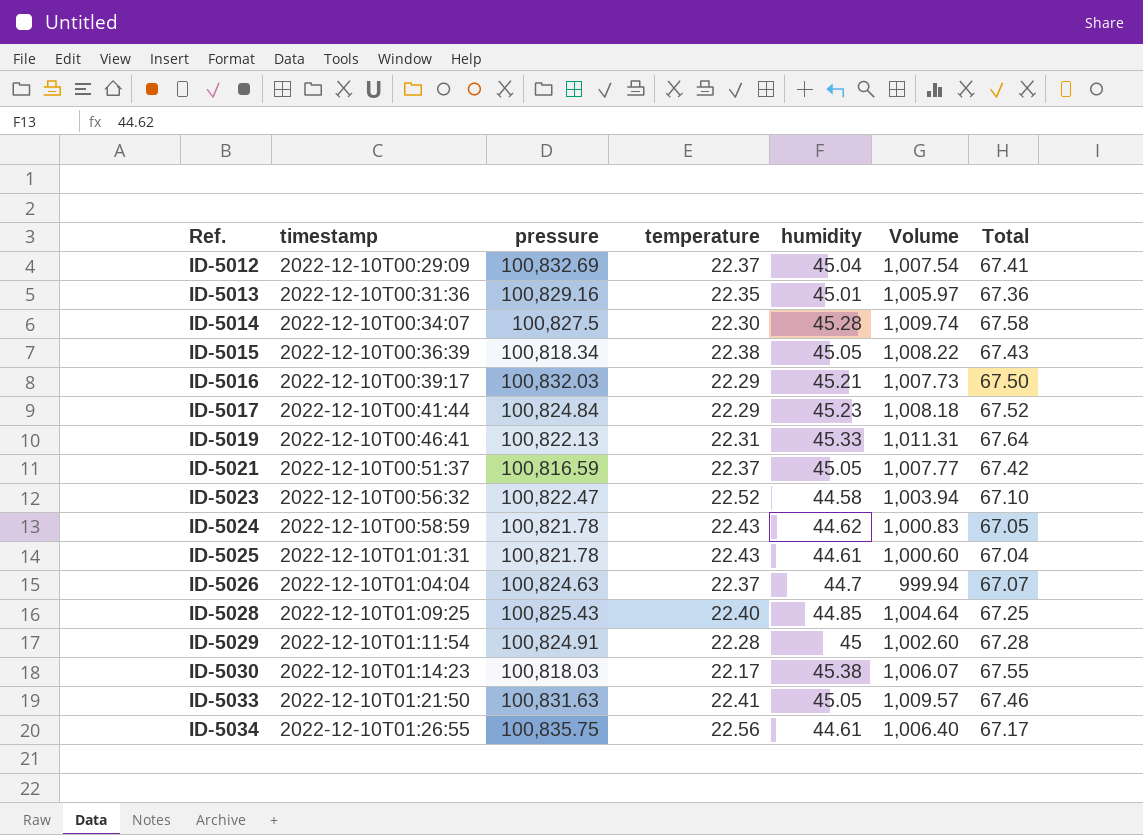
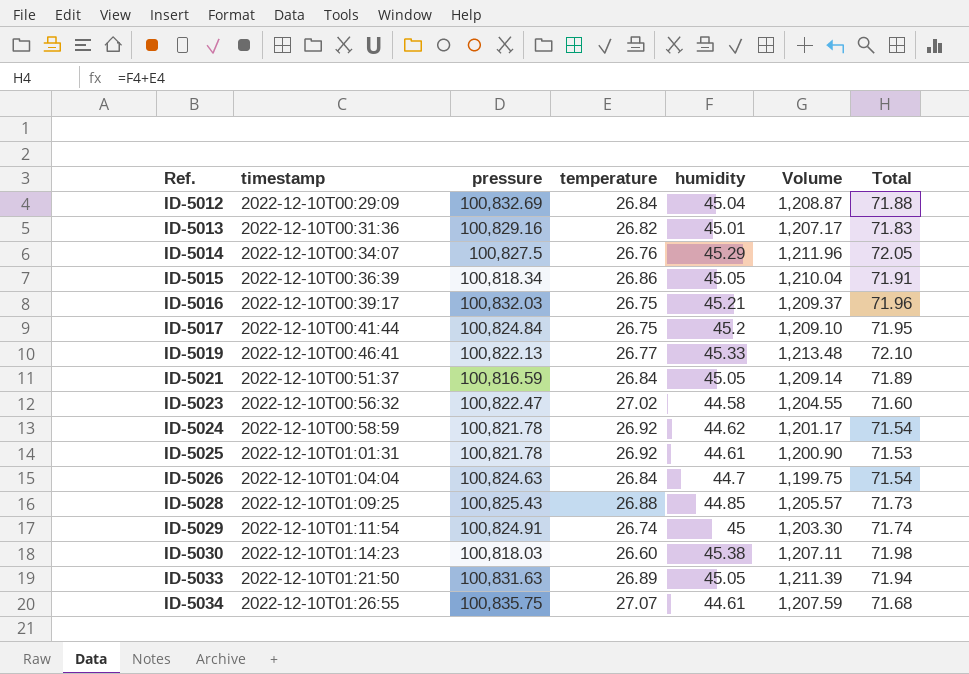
ID-5012 | temperature: 22.37 -> 26.84
ID-5012 | Volume: 1,007.54 -> 1,208.87
ID-5012 | Total: 67.41 -> 71.88
ID-5013 | temperature: 22.35 -> 26.82
ID-5013 | Volume: 1,005.97 -> 1,207.17
ID-5013 | Total: 67.36 -> 71.83
ID-5014 | temperature: 22.30 -> 26.76
ID-5014 | humidity: 45.28 -> 45.29
ID-5014 | Volume: 1,009.74 -> 1,211.96
ID-5014 | Total: 67.58 -> 72.05
ID-5015 | temperature: 22.38 -> 26.86
ID-5015 | Volume: 1,008.22 -> 1,210.04
ID-5015 | Total: 67.43 -> 71.91
ID-5016 | temperature: 22.29 -> 26.75
ID-5016 | Volume: 1,007.73 -> 1,209.37
ID-5016 | Total: 67.50 -> 71.96
ID-5017 | temperature: 22.29 -> 26.75
ID-5017 | humidity: 45.23 -> 45.2
ID-5017 | Volume: 1,008.18 -> 1,209.10
ID-5017 | Total: 67.52 -> 71.95
ID-5019 | temperature: 22.31 -> 26.77
ID-5019 | Volume: 1,011.31 -> 1,213.48
ID-5019 | Total: 67.64 -> 72.10
ID-5021 | temperature: 22.37 -> 26.84
ID-5021 | Volume: 1,007.77 -> 1,209.14
ID-5021 | Total: 67.42 -> 71.89
ID-5023 | temperature: 22.52 -> 27.02
ID-5023 | Volume: 1,003.94 -> 1,204.55
ID-5023 | Total: 67.10 -> 71.60
ID-5024 | temperature: 22.43 -> 26.92
ID-5024 | Volume: 1,000.83 -> 1,201.17
ID-5024 | Total: 67.05 -> 71.54
ID-5025 | temperature: 22.43 -> 26.92
ID-5025 | Volume: 1,000.60 -> 1,200.90
ID-5025 | Total: 67.04 -> 71.53
ID-5026 | temperature: 22.37 -> 26.84
ID-5026 | Volume: 999.94 -> 1,199.75
ID-5026 | Total: 67.07 -> 71.54
ID-5028 | temperature: 22.40 -> 26.88
ID-5028 | Volume: 1,004.64 -> 1,205.57
ID-5028 | Total: 67.25 -> 71.73
ID-5029 | temperature: 22.28 -> 26.74
ID-5029 | Volume: 1,002.60 -> 1,203.30
ID-5029 | Total: 67.28 -> 71.74
ID-5030 | temperature: 22.17 -> 26.60
ID-5030 | Volume: 1,006.07 -> 1,207.11
ID-5030 | Total: 67.55 -> 71.98
ID-5033 | temperature: 22.41 -> 26.89
ID-5033 | Volume: 1,009.57 -> 1,211.39
ID-5033 | Total: 67.46 -> 71.94
ID-5034 | temperature: 22.56 -> 27.07
ID-5034 | Volume: 1,006.40 -> 1,207.59
ID-5034 | Total: 67.17 -> 71.68

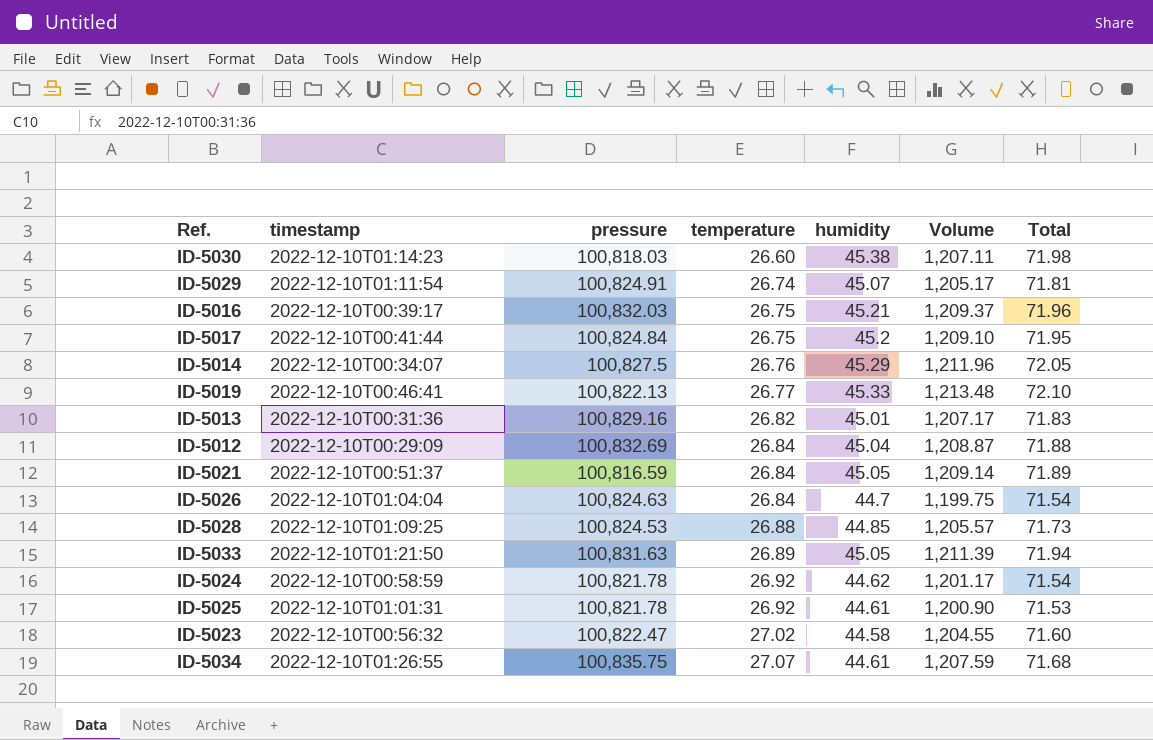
row order: Ref. ascending -> temperature ascending
row ID-5015: 2022-12-10T00:36:39 | 100,818.34 | 26.86 | 45.05 | 1,210.04 | 71.91 -> none
ID-5029 | humidity: 45 -> 45.07
ID-5029 | Volume: 1,203.30 -> 1,205.17
ID-5029 | Total: 71.74 -> 71.81
ID-5028 | pressure: 100,825.43 -> 100,824.53

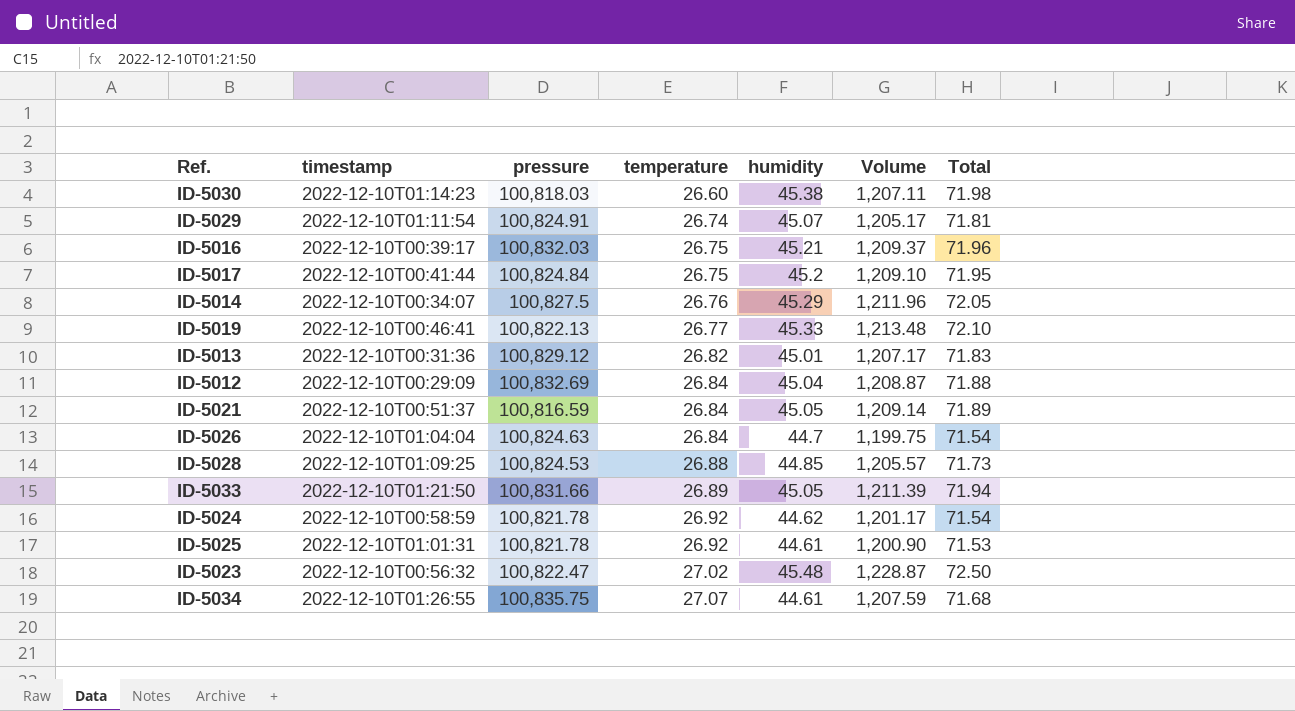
ID-5013 | pressure: 100,829.16 -> 100,829.12
ID-5033 | pressure: 100,831.63 -> 100,831.66
ID-5023 | humidity: 44.58 -> 45.48
ID-5023 | Volume: 1,204.55 -> 1,228.87
ID-5023 | Total: 71.60 -> 72.50

